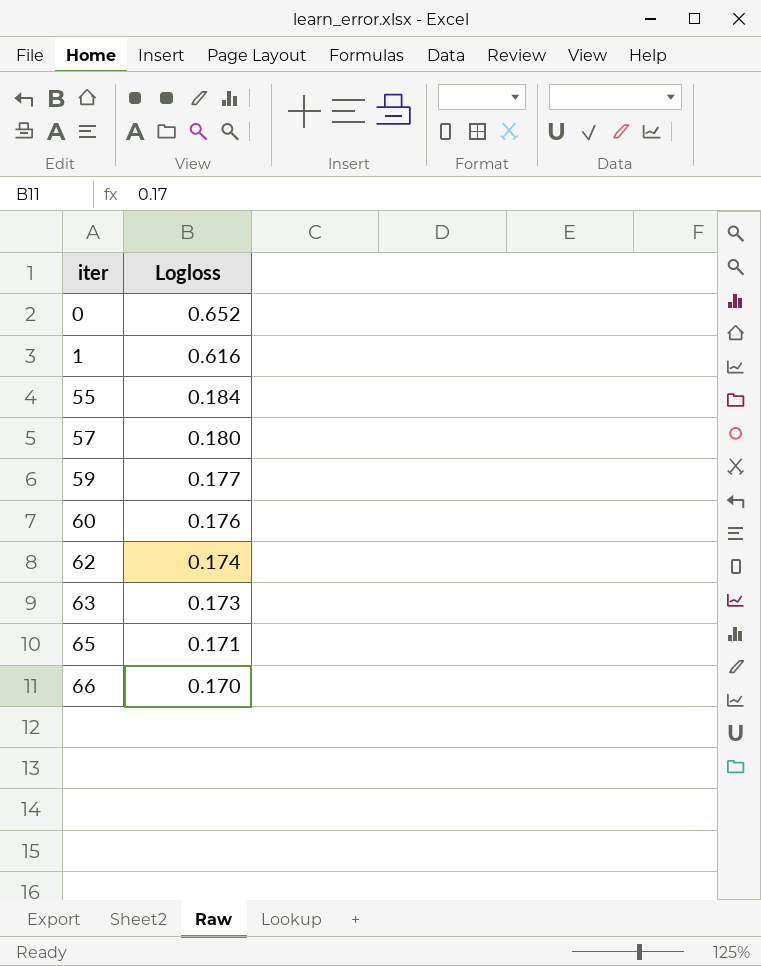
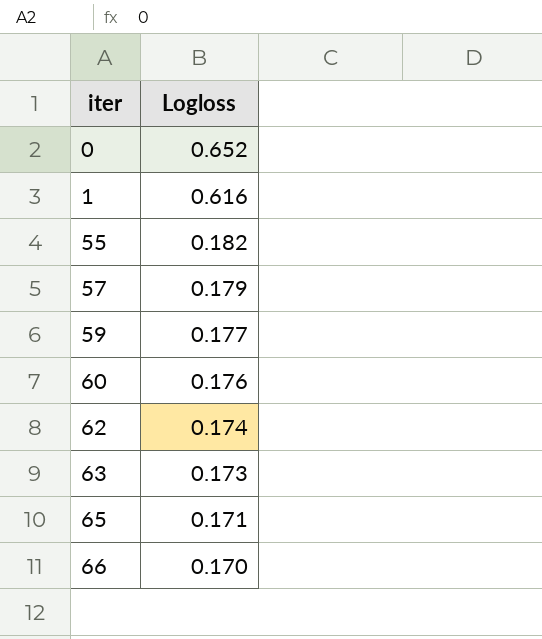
55 | Logloss: 0.184 -> 0.182
57 | Logloss: 0.180 -> 0.179

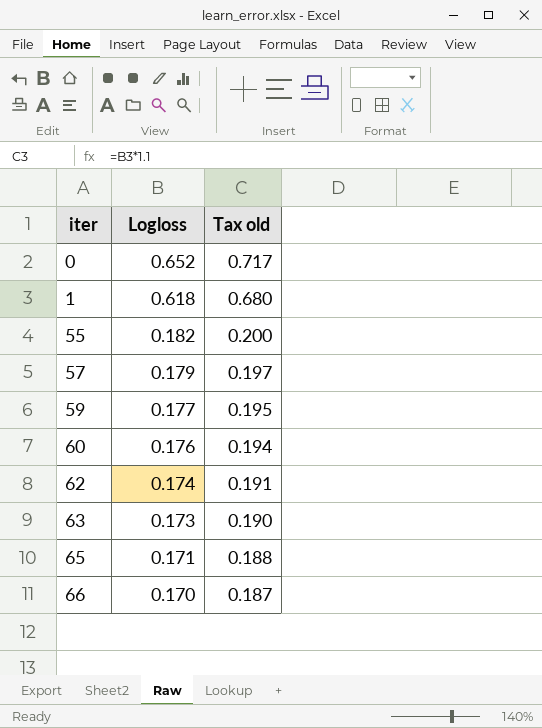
column Tax old | formula: none -> [Logloss] * 1.1
1 | Logloss: 0.616 -> 0.618

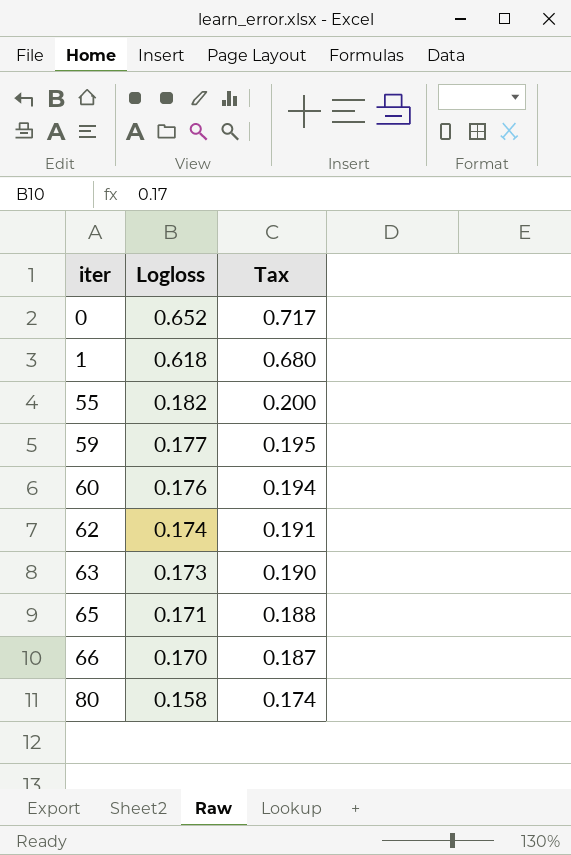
column name: Tax old -> Tax
row 57: 0.179 | 0.197 -> none
row 80: none -> 0.158 | 0.174

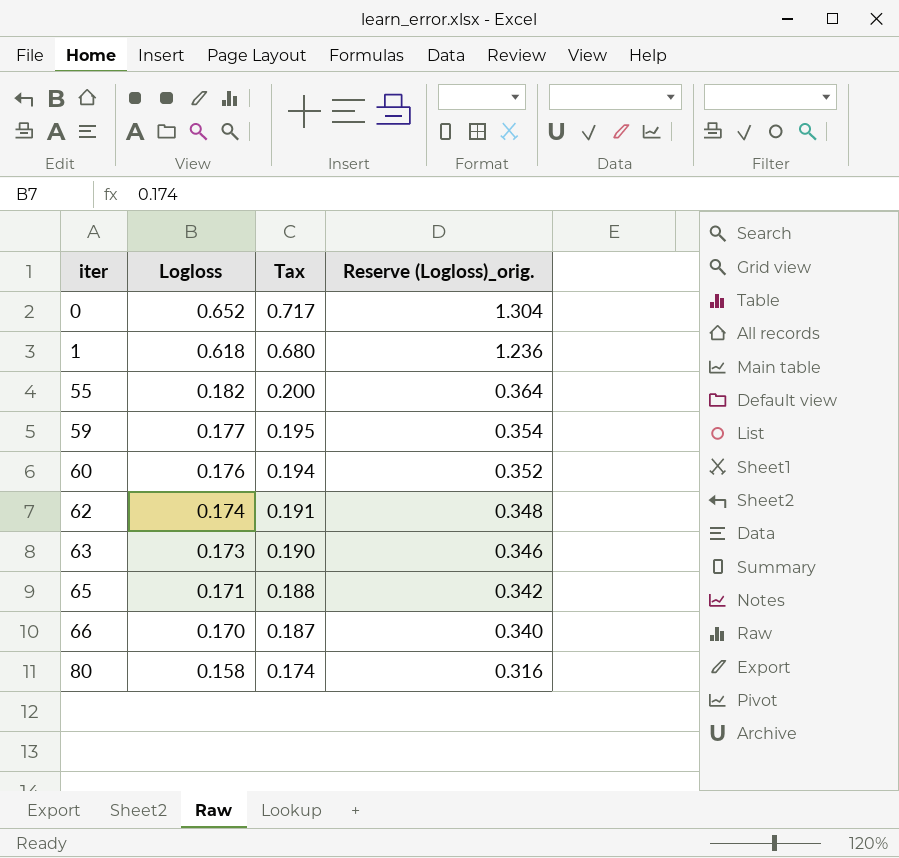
column Reserve (Logloss)_orig. | formula: none -> [Logloss] * 2

